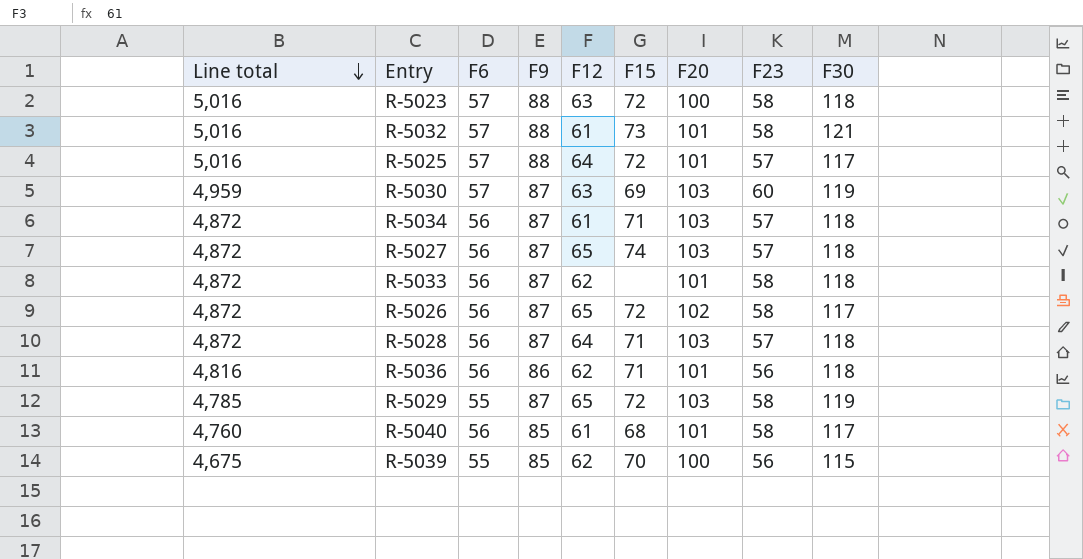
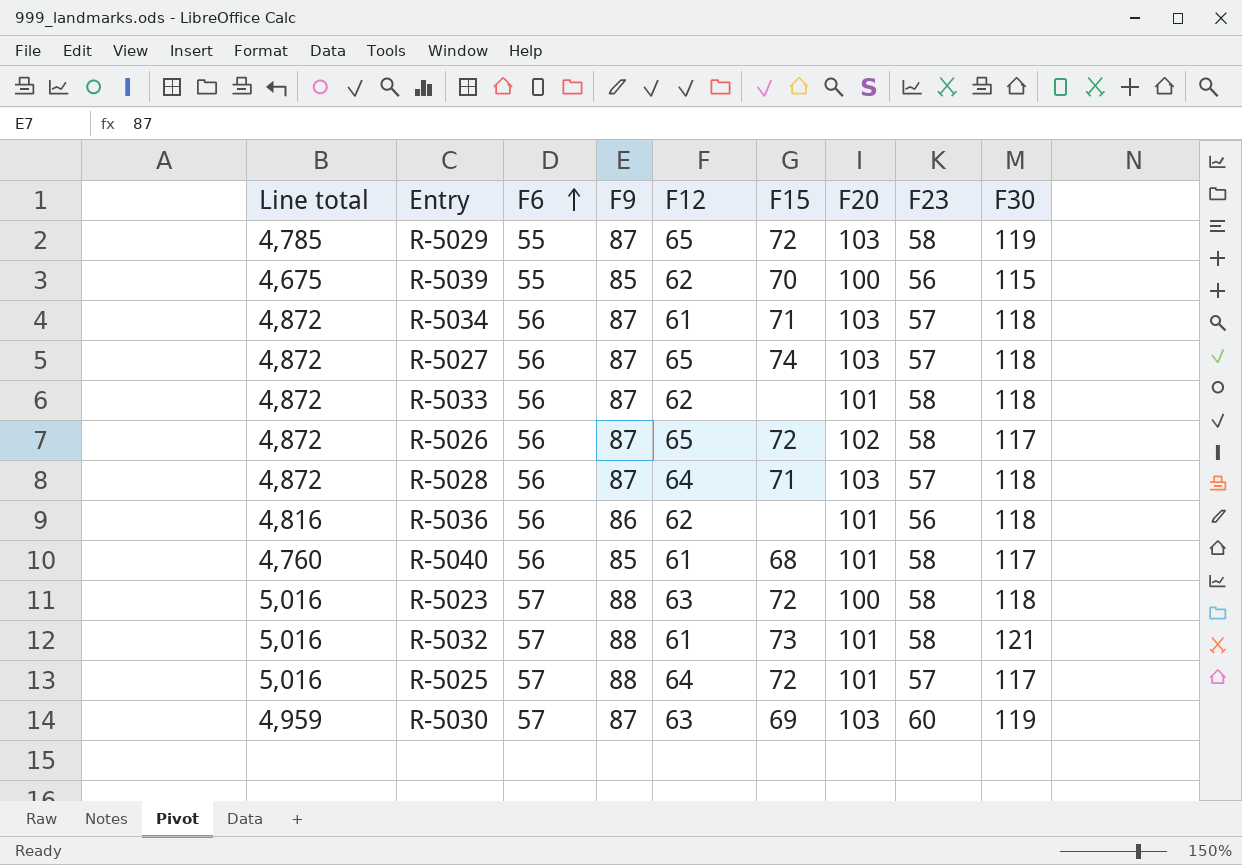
row order: Line total descending -> F6 ascending
R-5036 | F15: 71 -> none

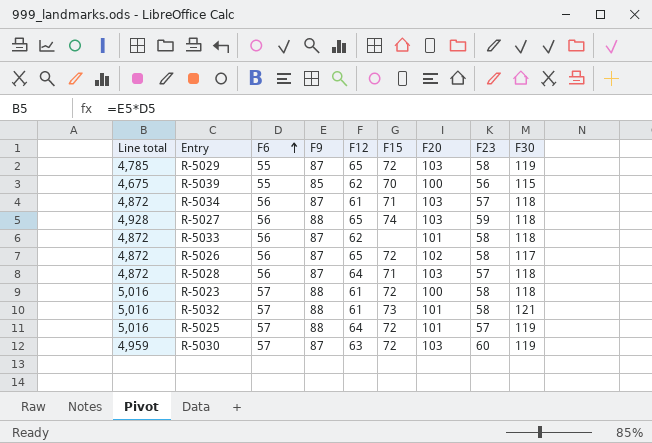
row R-5036: 4,816 | 56 | 86 | 62 | none | 101 | 56 | 118 -> none
row R-5040: 4,760 | 56 | 85 | 61 | 68 | 101 | 58 | 117 -> none
R-5027 | Line total: 4,872 -> 4,928
R-5027 | F9: 87 -> 88
R-5027 | F23: 57 -> 59
R-5023 | F12: 63 -> 61
R-5025 | F30: 117 -> 119
R-5030 | F15: 69 -> 72

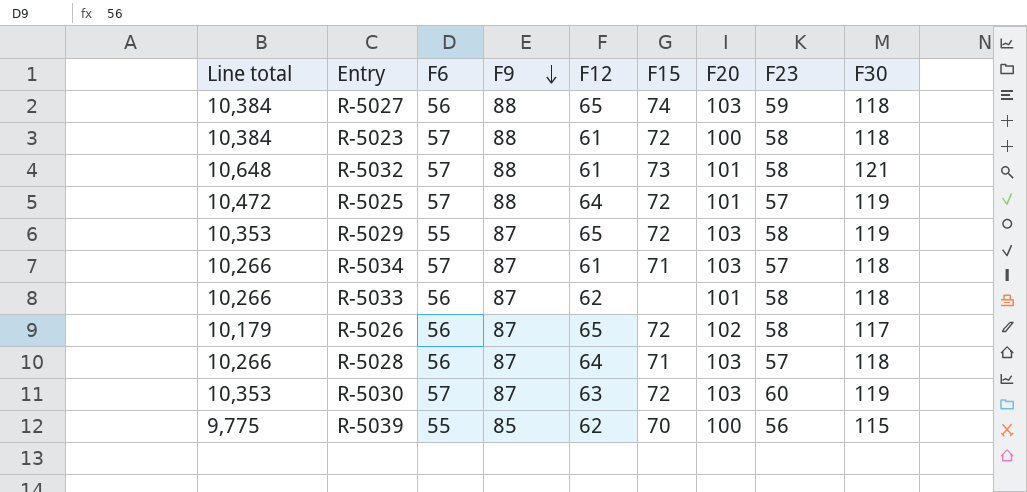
row order: F6 ascending -> F9 descending
column Line total | formula: [F6] * [F9] -> [F9] * [F30]
R-5034 | F6: 56 -> 57

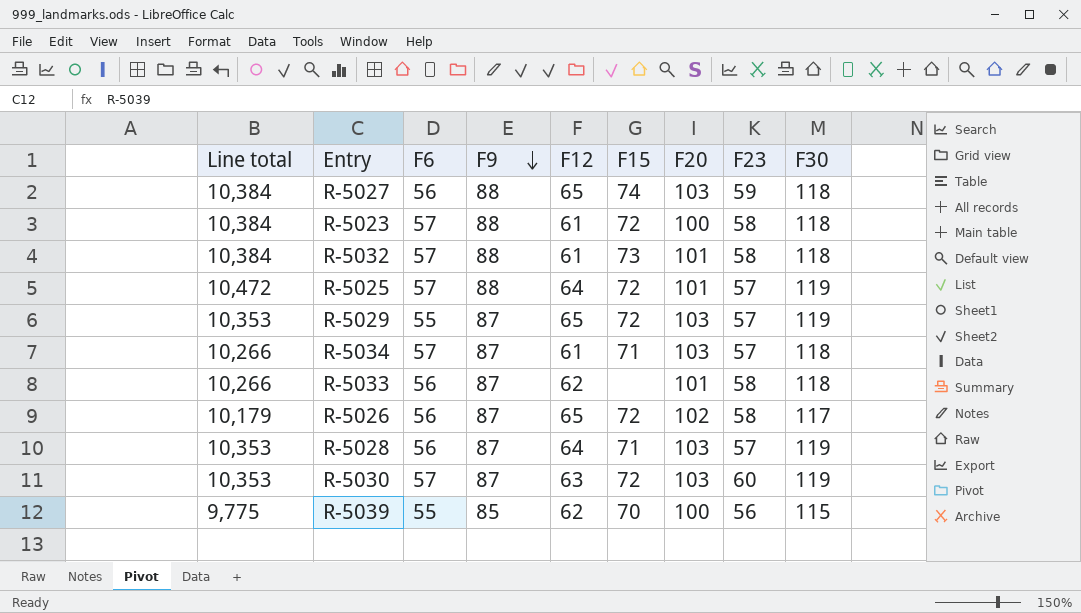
R-5032 | Line total: 10,648 -> 10,384
R-5032 | F30: 121 -> 118
R-5029 | F23: 58 -> 57
R-5028 | Line total: 10,266 -> 10,353
R-5028 | F30: 118 -> 119

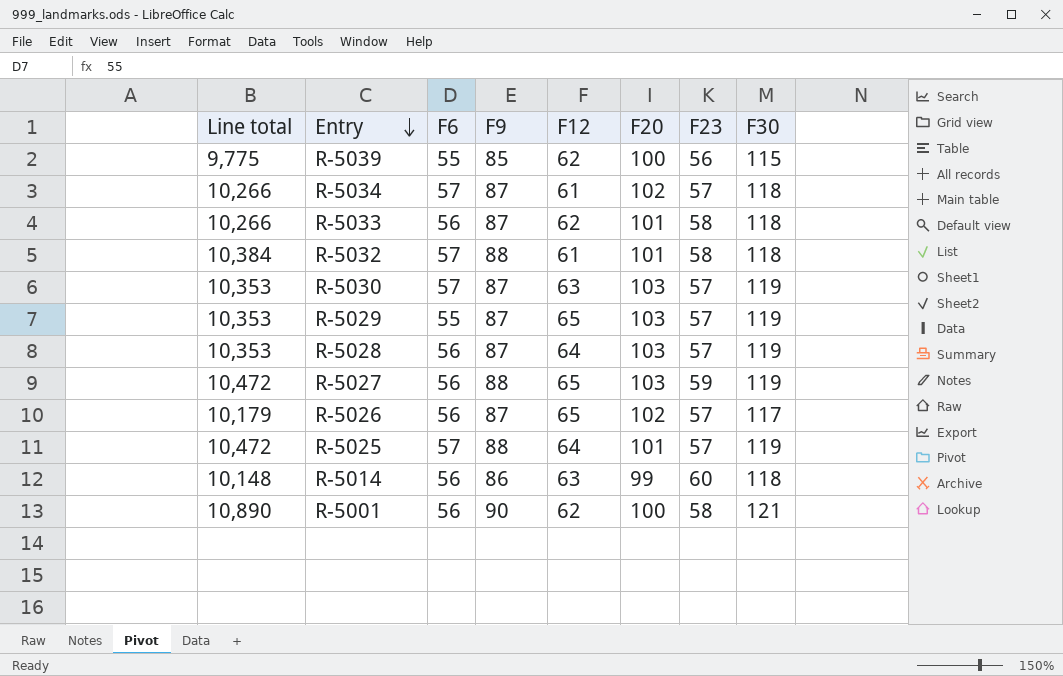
row order: F9 descending -> Entry descending
column F15 | position: 6 -> none
row R-5023: 10,384 | 57 | 88 | 61 | 72 | 100 | 58 | 118 -> none
R-5034 | F20: 103 -> 102
R-5030 | F23: 60 -> 57
R-5027 | Line total: 10,384 -> 10,472
R-5027 | F30: 118 -> 119
R-5026 | F23: 58 -> 57
row R-5014: none -> 10,148 | 56 | 86 | 63 | 99 | 60 | 118
row R-5001: none -> 10,890 | 56 | 90 | 62 | 100 | 58 | 121

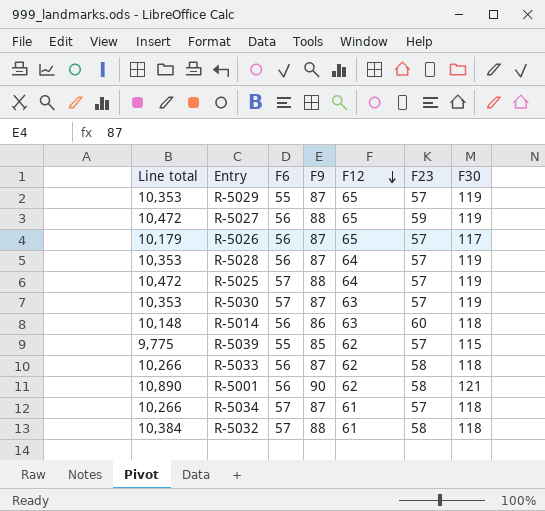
row order: Entry descending -> F12 descending
column F20 | position: 6 -> none
R-5039 | F23: 56 -> 57

